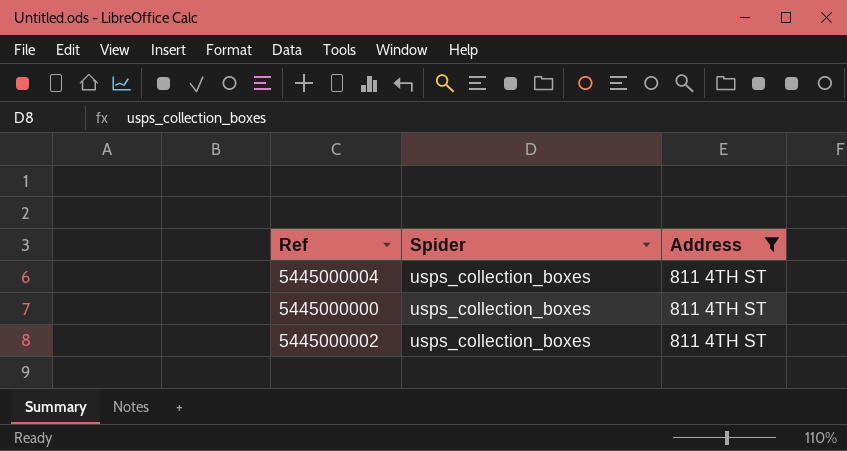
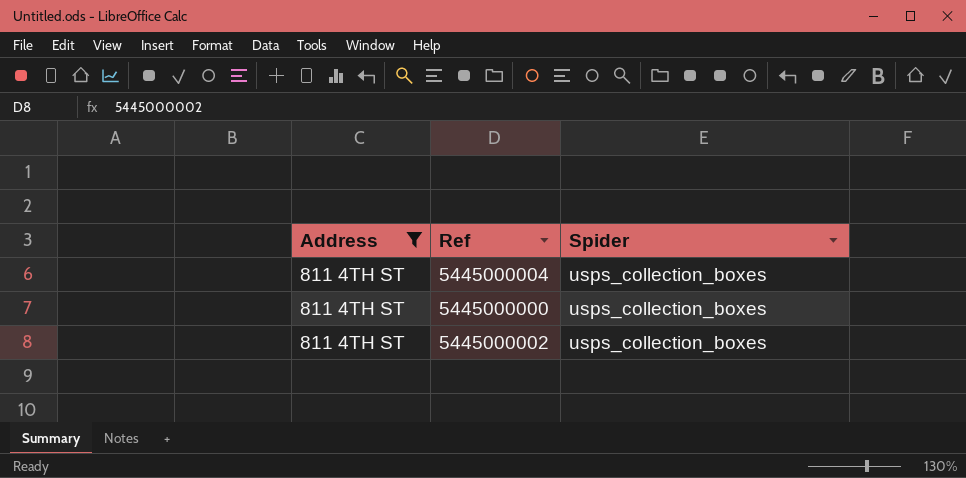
column Address | position: 3 -> 1

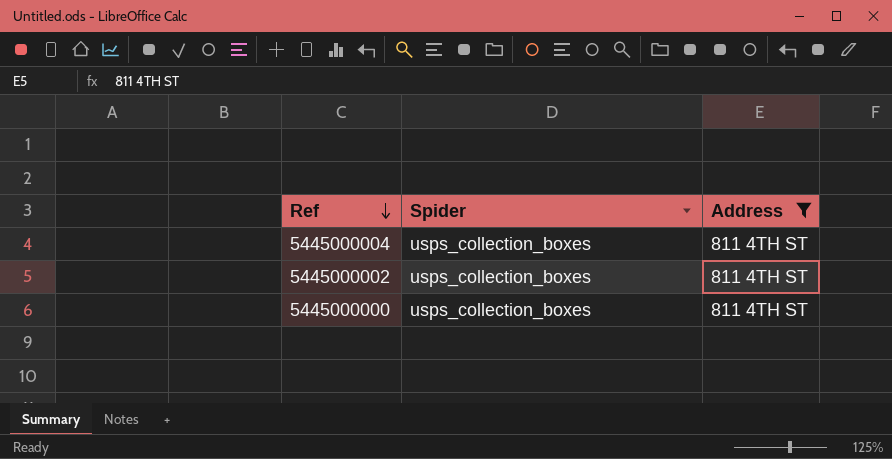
row order: none -> Ref descending
column Address | position: 1 -> 3

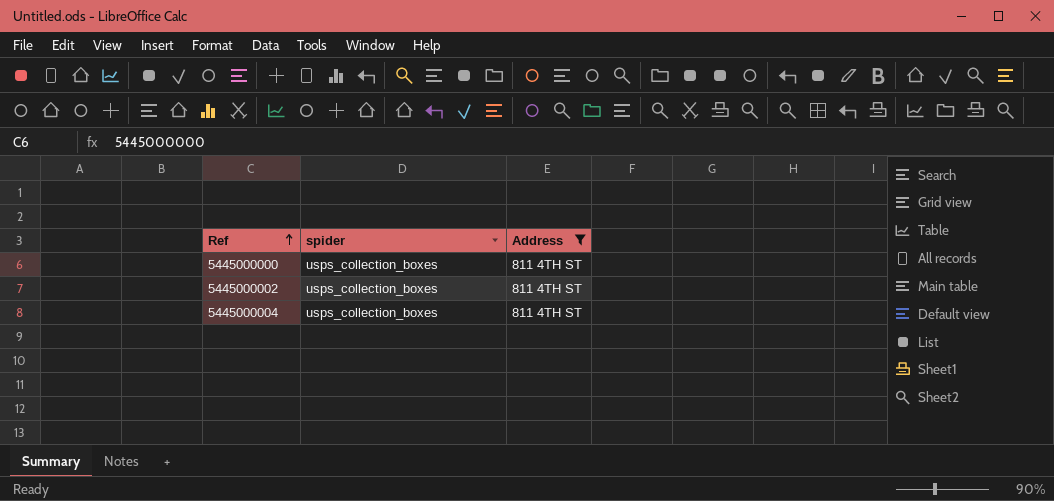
row order: Ref descending -> Ref ascending
column name: Spider -> spider

